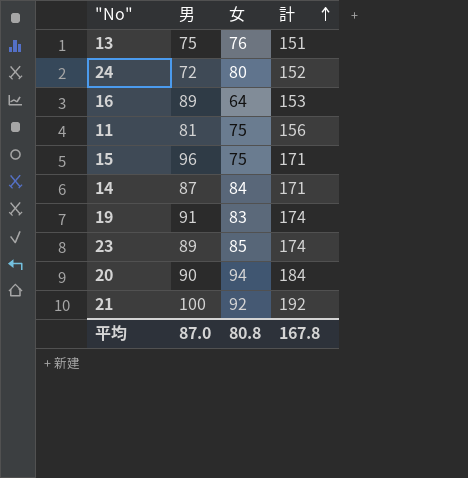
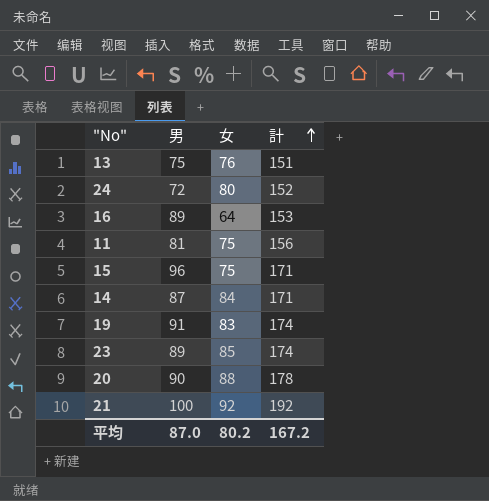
20 | 女: 94 -> 88
20 | 計: 184 -> 178
平均 | 女: 80.8 -> 80.2
平均 | 計: 167.8 -> 167.2

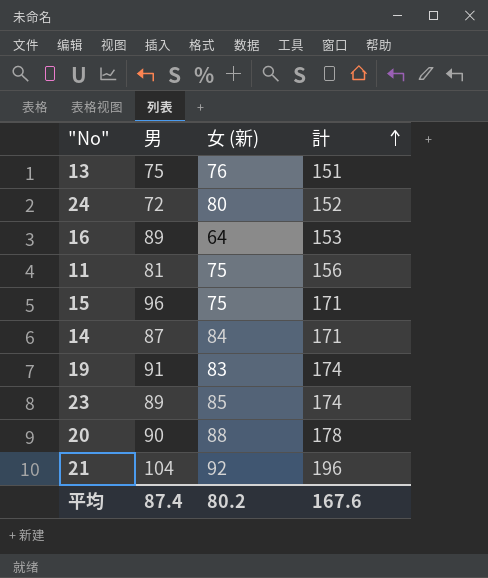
column name: 女 -> 女 (新)
21 | 男: 100 -> 104
21 | 計: 192 -> 196
平均 | 男: 87.0 -> 87.4
平均 | 計: 167.2 -> 167.6

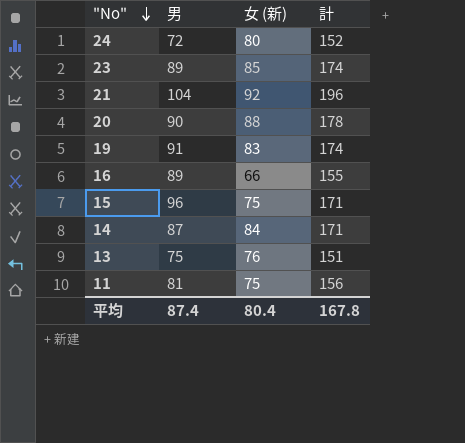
row order: 計 ascending -> "No" descending
16 | 女 (新): 64 -> 66
16 | 計: 153 -> 155
平均 | 女 (新): 80.2 -> 80.4
平均 | 計: 167.6 -> 167.8

